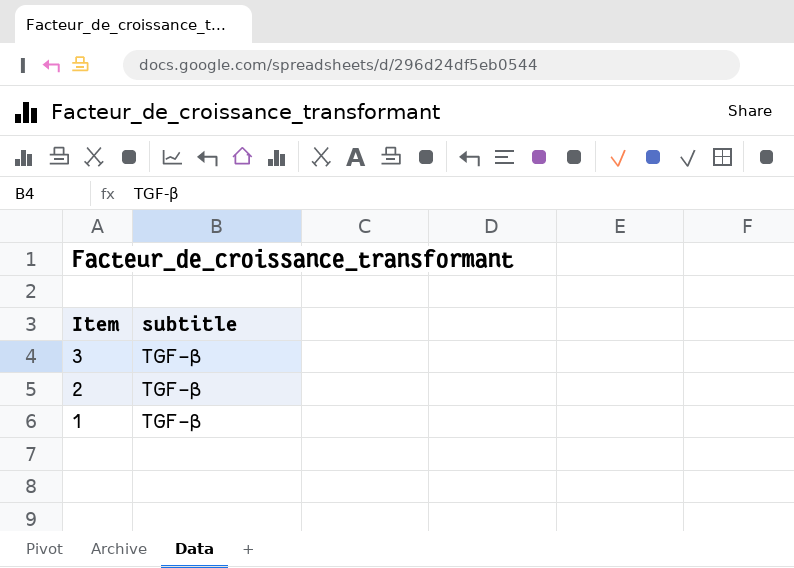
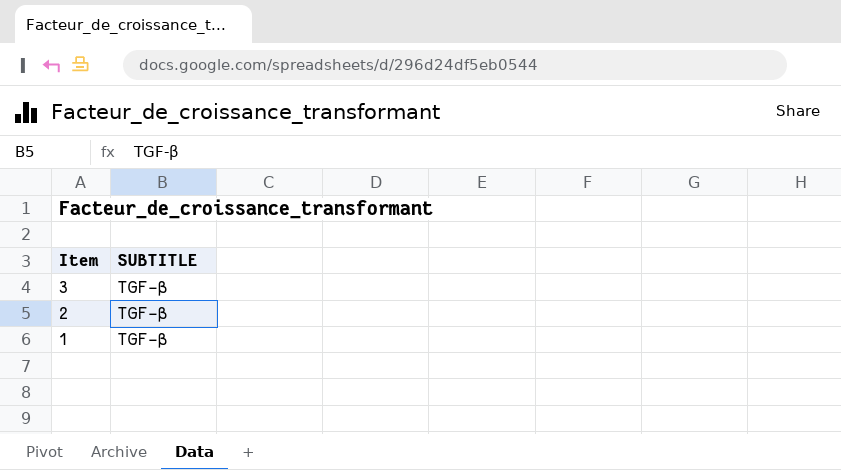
column name: subtitle -> SUBTITLE

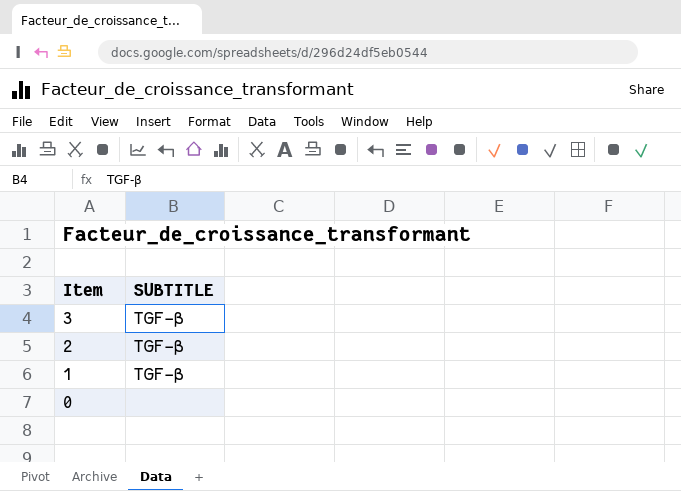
row 0: none -> none

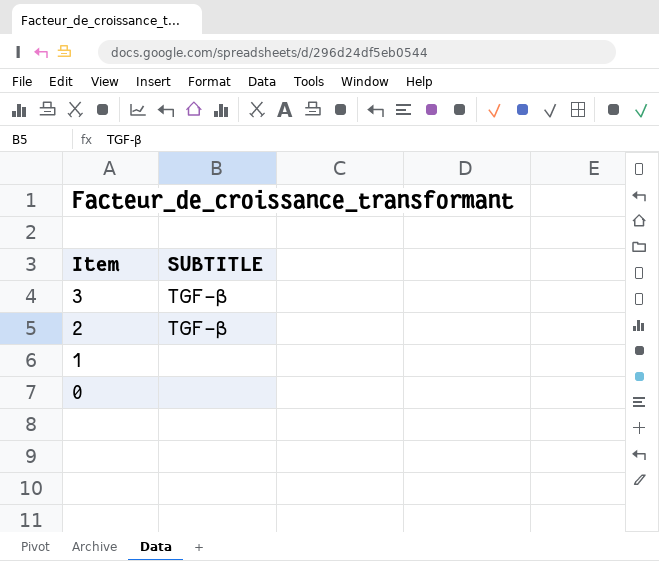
1 | SUBTITLE: TGF-β -> none

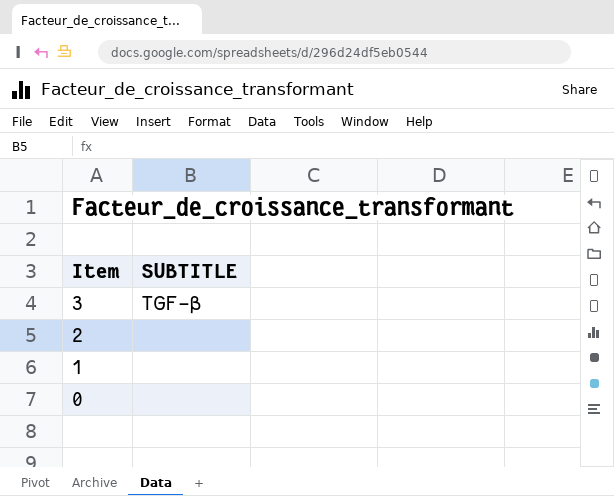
2 | SUBTITLE: TGF-β -> none

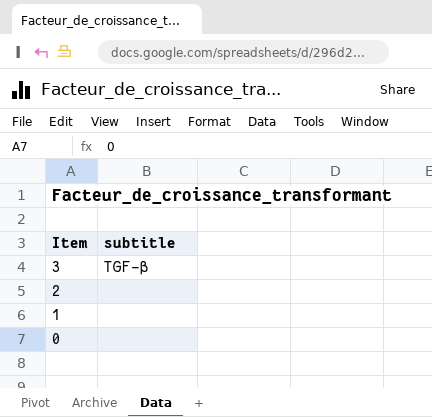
column name: SUBTITLE -> subtitle

